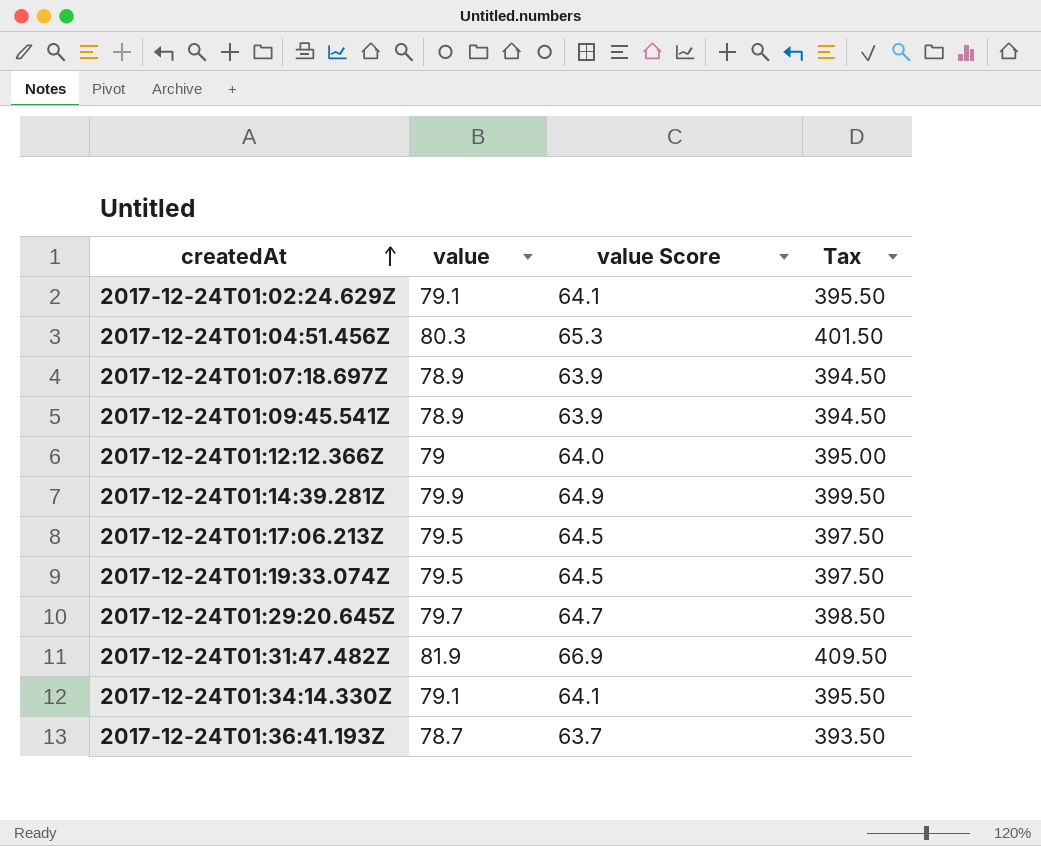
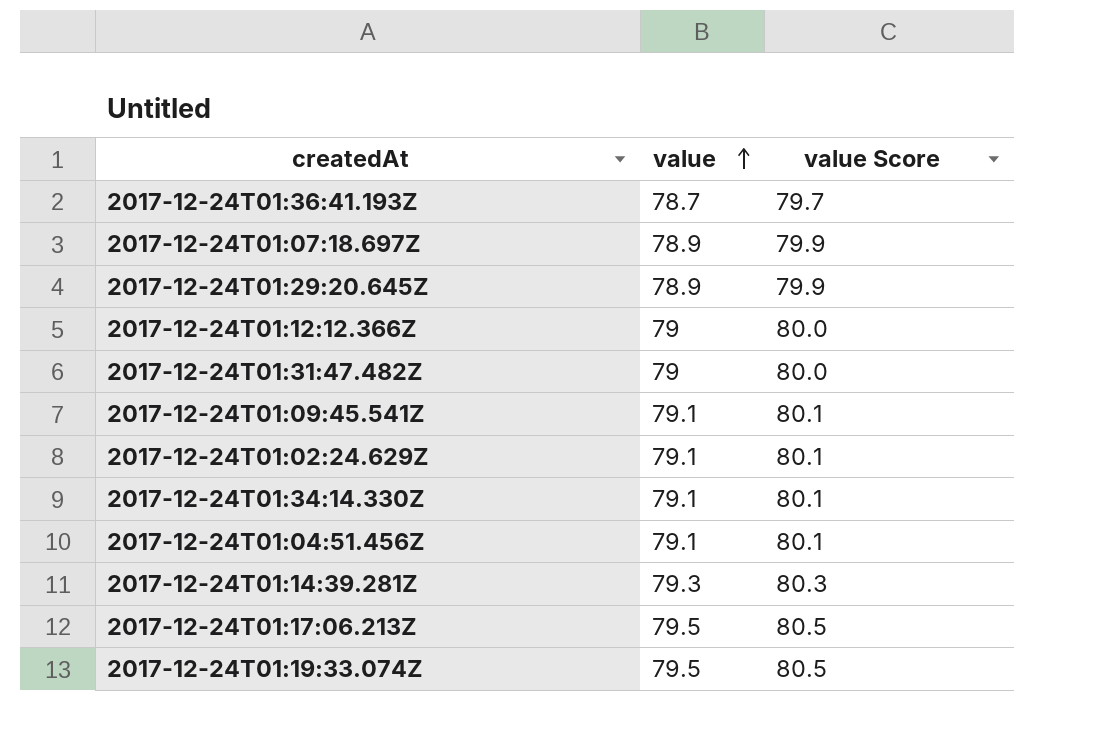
row order: createdAt ascending -> value ascending
column Tax | formula: [value] * 5 -> none
column value Score | formula: [value] - 15 -> [value] + 1
2017-12-24T01:29:20.645Z | value: 79.7 -> 78.9
2017-12-24T01:31:47.482Z | value: 81.9 -> 79
2017-12-24T01:09:45.541Z | value: 78.9 -> 79.1
2017-12-24T01:04:51.456Z | value: 80.3 -> 79.1
2017-12-24T01:14:39.281Z | value: 79.9 -> 79.3

